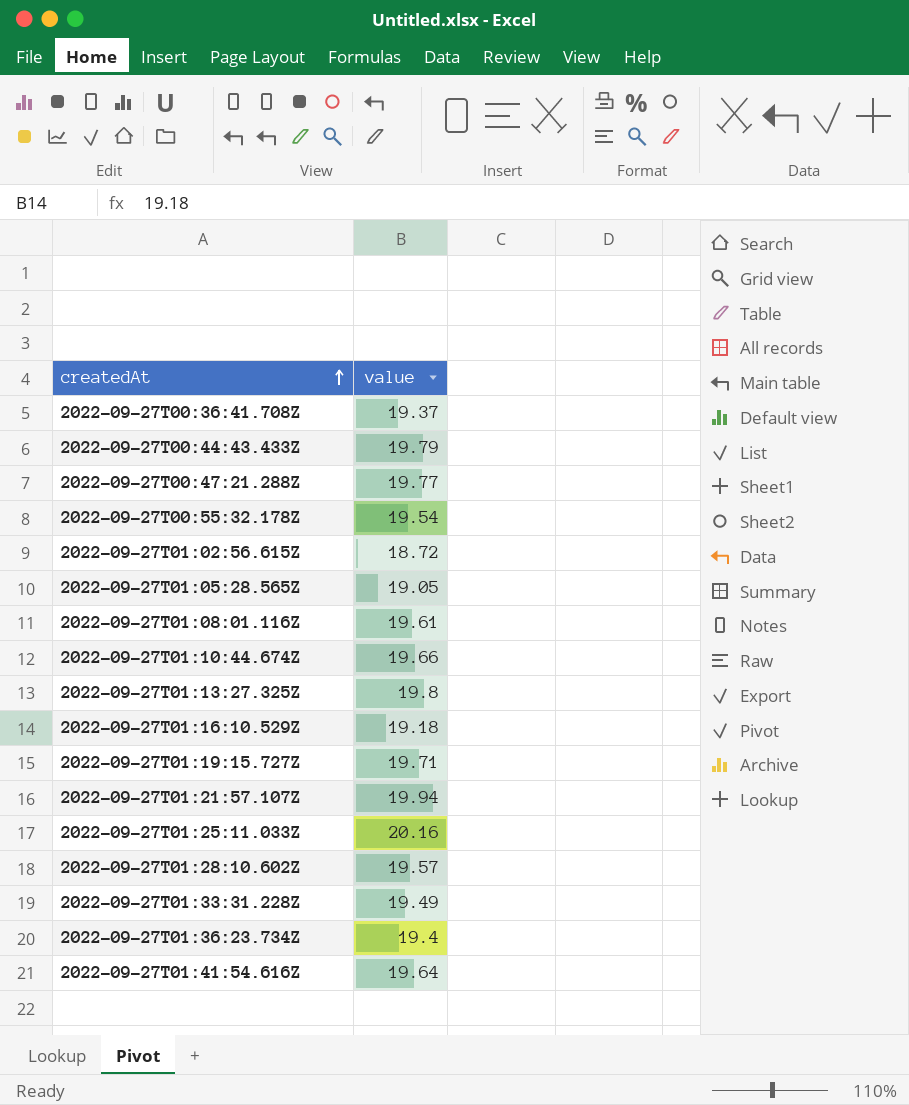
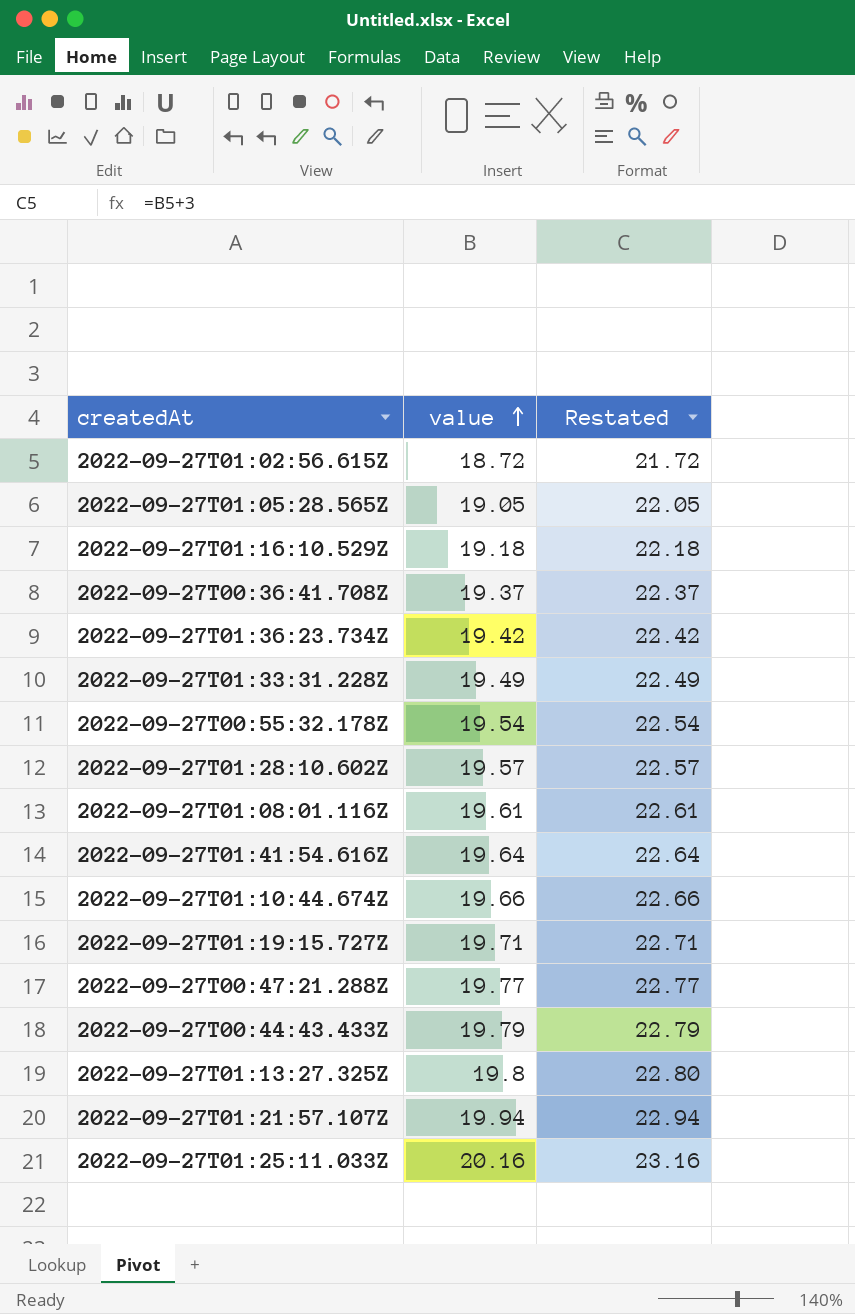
row order: createdAt ascending -> value ascending
column Restated | formula: none -> [value] + 3
2022-09-27T01:36:23.734Z | value: 19.4 -> 19.42

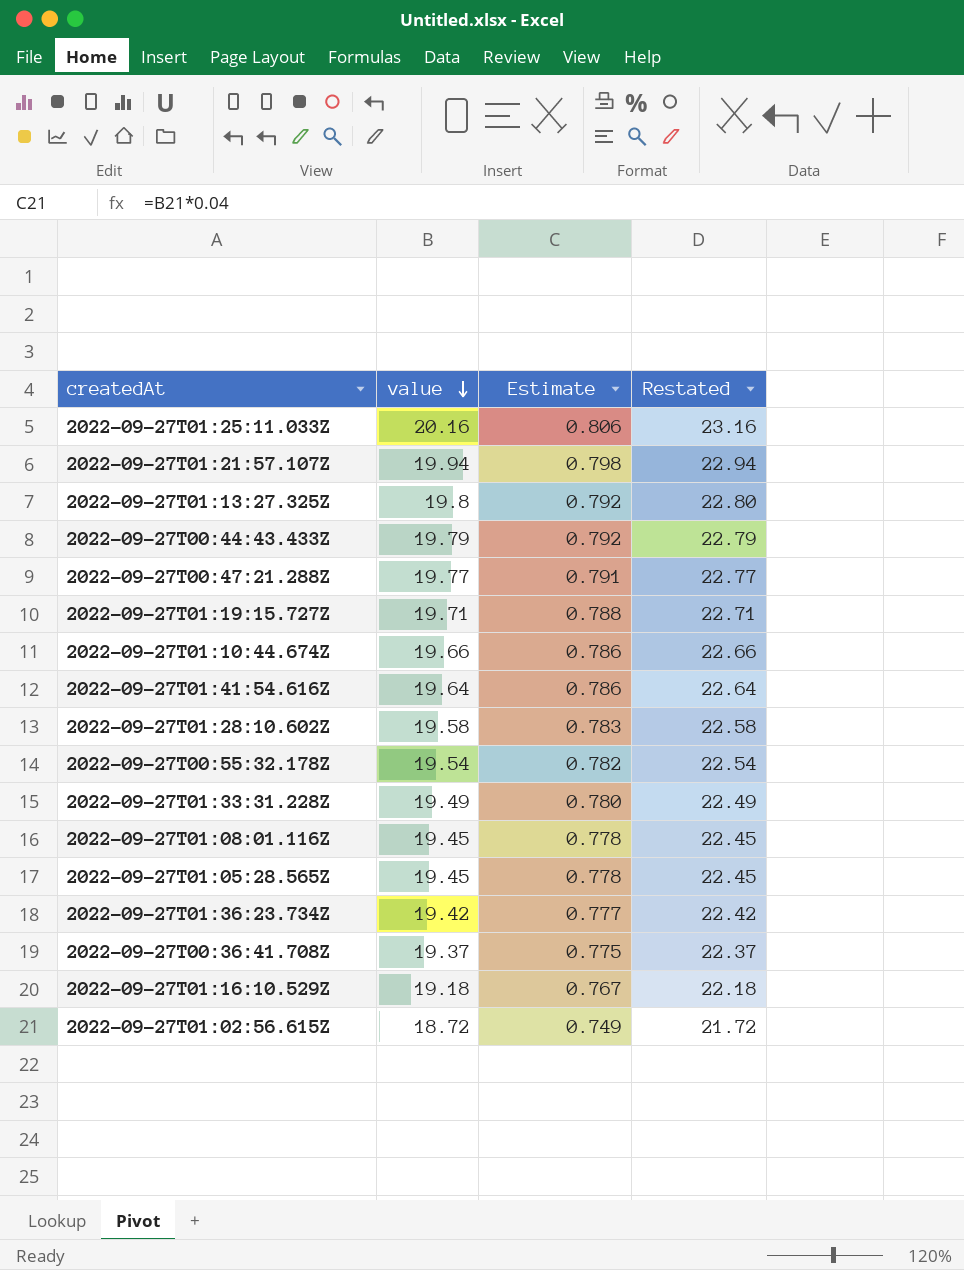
row order: value ascending -> value descending
column Estimate | formula: none -> [value] * 0.04
2022-09-27T01:28:10.602Z | value: 19.57 -> 19.58
2022-09-27T01:28:10.602Z | Restated: 22.57 -> 22.58
2022-09-27T01:08:01.116Z | value: 19.61 -> 19.45
2022-09-27T01:08:01.116Z | Restated: 22.61 -> 22.45
2022-09-27T01:05:28.565Z | value: 19.05 -> 19.45
2022-09-27T01:05:28.565Z | Restated: 22.05 -> 22.45

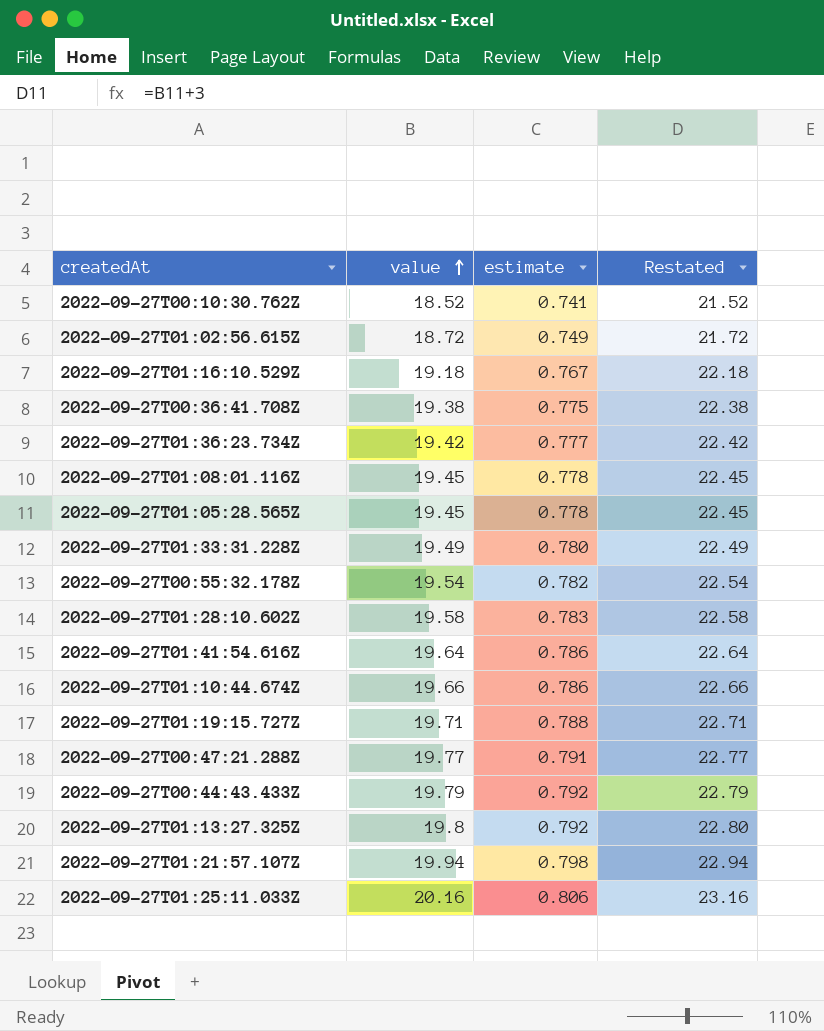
row order: value descending -> value ascending
column name: Estimate -> estimate
row 2022-09-27T00:10:30.762Z: none -> 18.52 | 0.741 | 21.52
2022-09-27T00:36:41.708Z | value: 19.37 -> 19.38
2022-09-27T00:36:41.708Z | Restated: 22.37 -> 22.38

